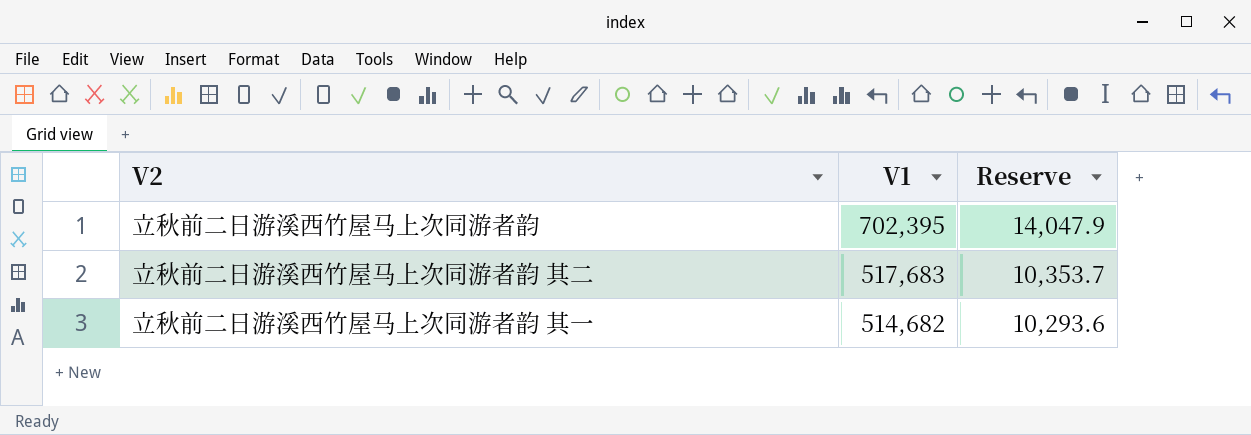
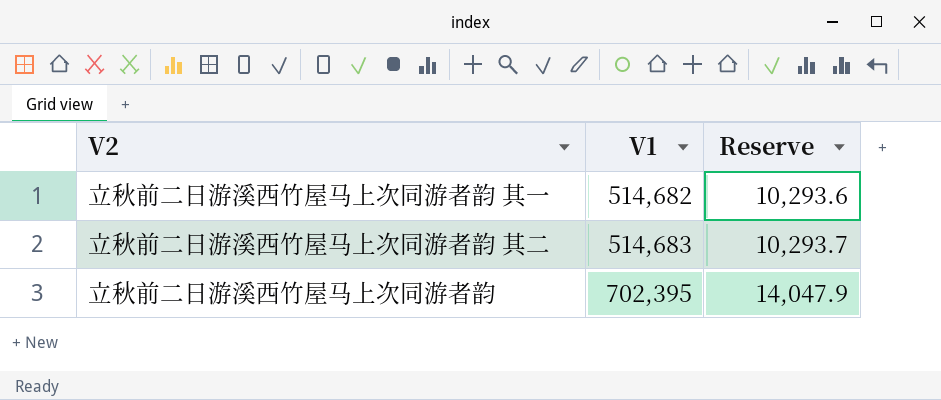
row order: V1 descending -> V1 ascending
立秋前二日游溪西竹屋马上次同游者韵 其二 | V1: 517,683 -> 514,683
立秋前二日游溪西竹屋马上次同游者韵 其二 | Reserve: 10,353.7 -> 10,293.7

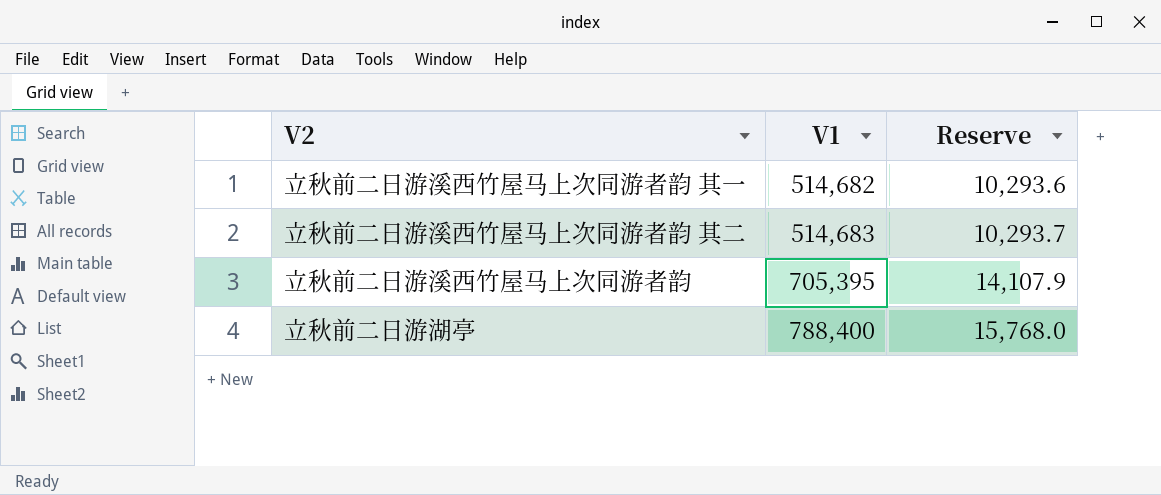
立秋前二日游溪西竹屋马上次同游者韵 | V1: 702,395 -> 705,395
立秋前二日游溪西竹屋马上次同游者韵 | Reserve: 14,047.9 -> 14,107.9
row 立秋前二日游湖亭: none -> 788,400 | 15,768.0

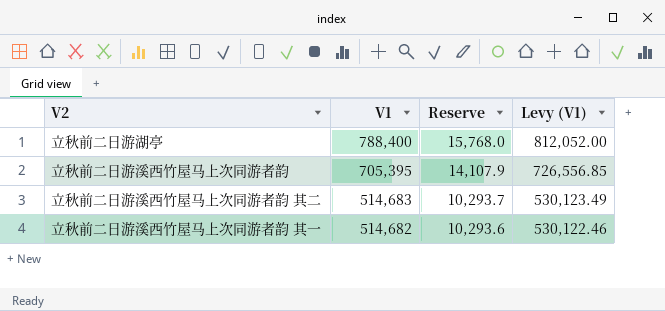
row order: V1 ascending -> V1 descending
column Levy (V1) | formula: none -> [V1] * 1.03

